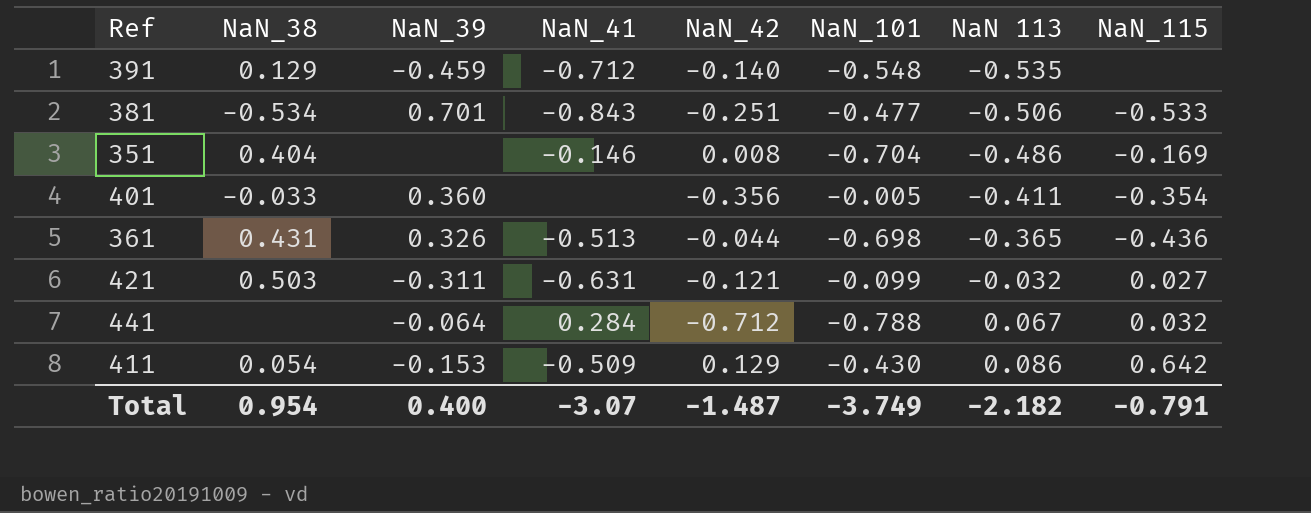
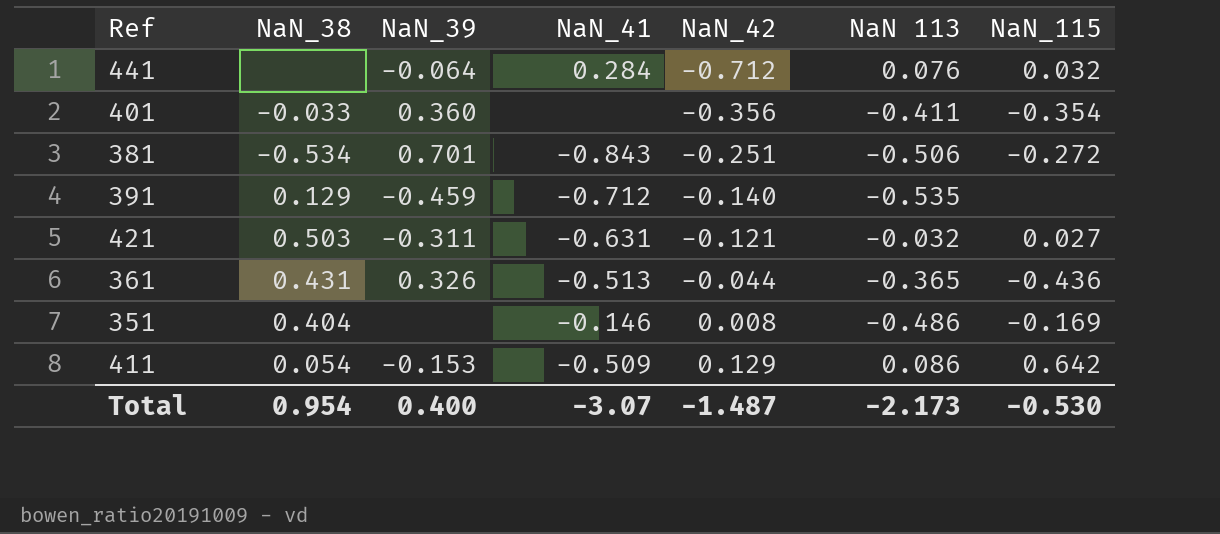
row order: NaN 113 ascending -> NaN_42 ascending
column NaN_101 | position: 6 -> none
441 | NaN 113: 0.067 -> 0.076
381 | NaN_115: -0.533 -> -0.272
Total | NaN 113: -2.182 -> -2.173
Total | NaN_115: -0.791 -> -0.530

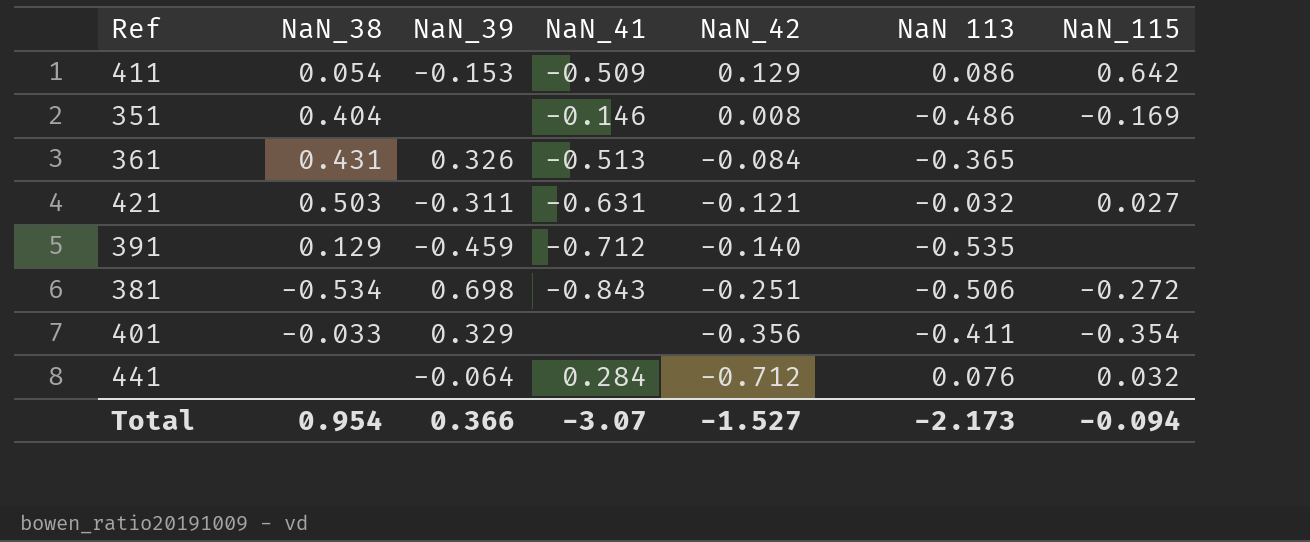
row order: NaN_42 ascending -> NaN_42 descending
361 | NaN_42: -0.044 -> -0.084
361 | NaN_115: -0.436 -> none
381 | NaN_39: 0.701 -> 0.698
401 | NaN_39: 0.360 -> 0.329
Total | NaN_39: 0.400 -> 0.366
Total | NaN_42: -1.487 -> -1.527
Total | NaN_115: -0.530 -> -0.094

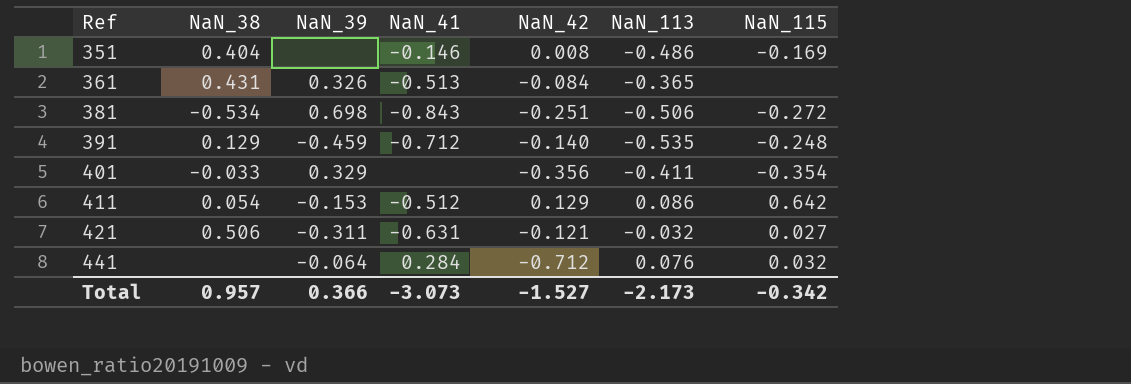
row order: NaN_42 descending -> Ref ascending
column name: NaN 113 -> NaN_113
391 | NaN_115: none -> -0.248
411 | NaN_41: -0.509 -> -0.512
421 | NaN_38: 0.503 -> 0.506
Total | NaN_38: 0.954 -> 0.957
Total | NaN_41: -3.07 -> -3.073
Total | NaN_115: -0.094 -> -0.342

